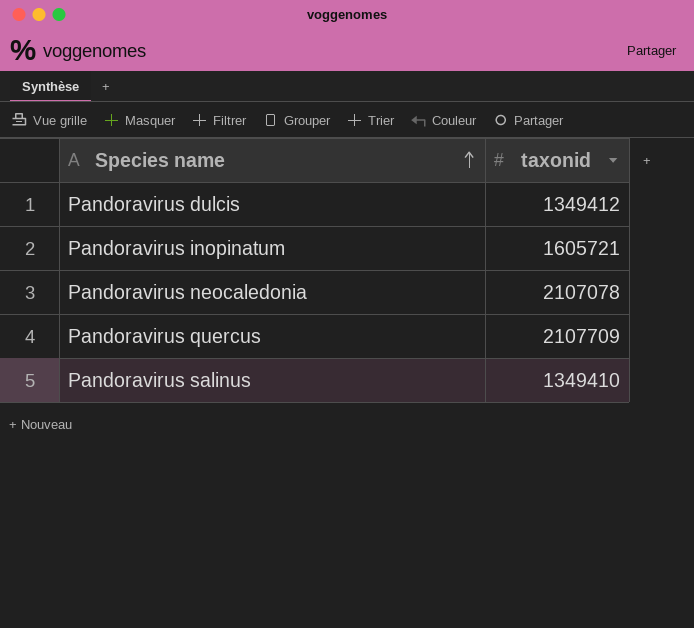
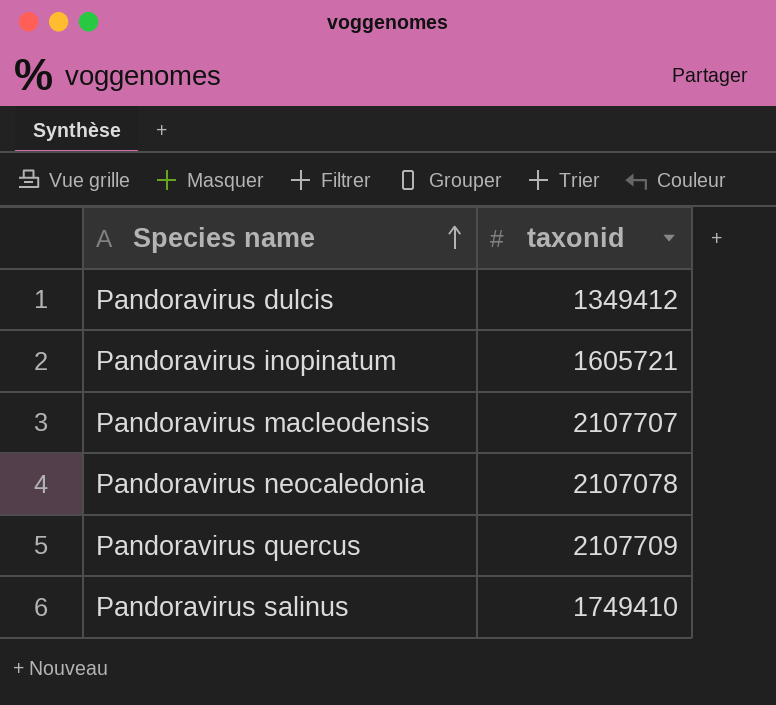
row Pandoravirus macleodensis: none -> 2107707
Pandoravirus salinus | taxonid: 1349410 -> 1749410

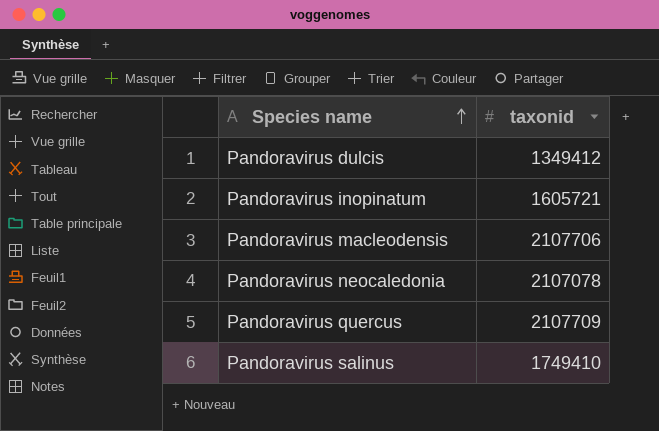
Pandoravirus macleodensis | taxonid: 2107707 -> 2107706

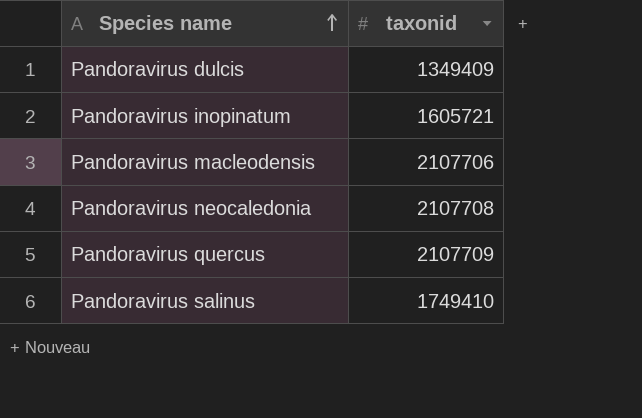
Pandoravirus dulcis | taxonid: 1349412 -> 1349409
Pandoravirus neocaledonia | taxonid: 2107078 -> 2107708

